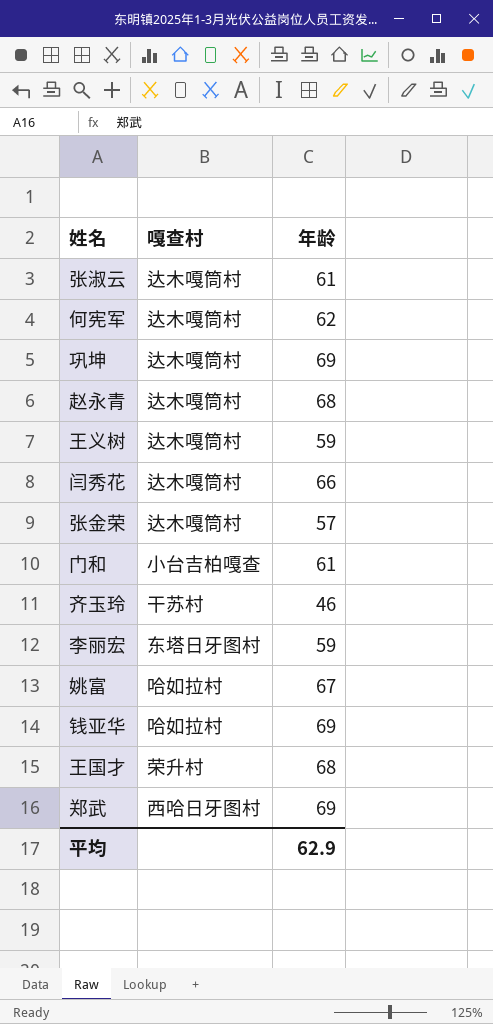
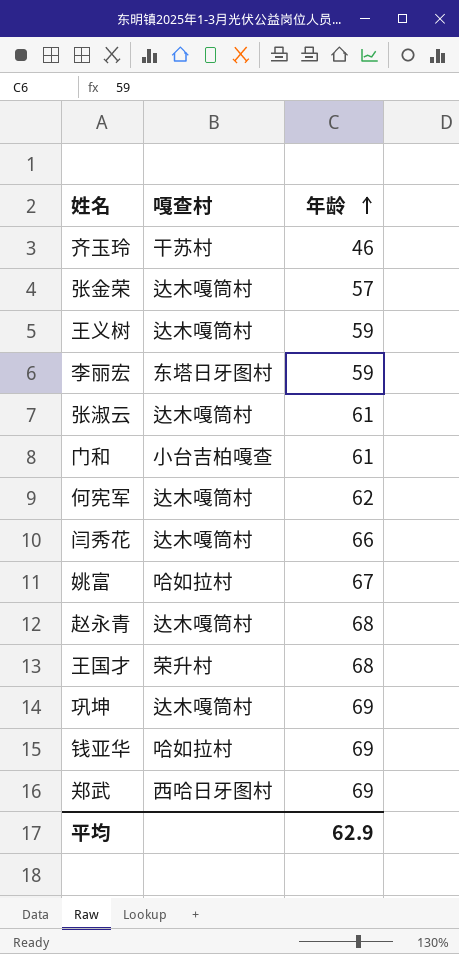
row order: none -> 年龄 ascending

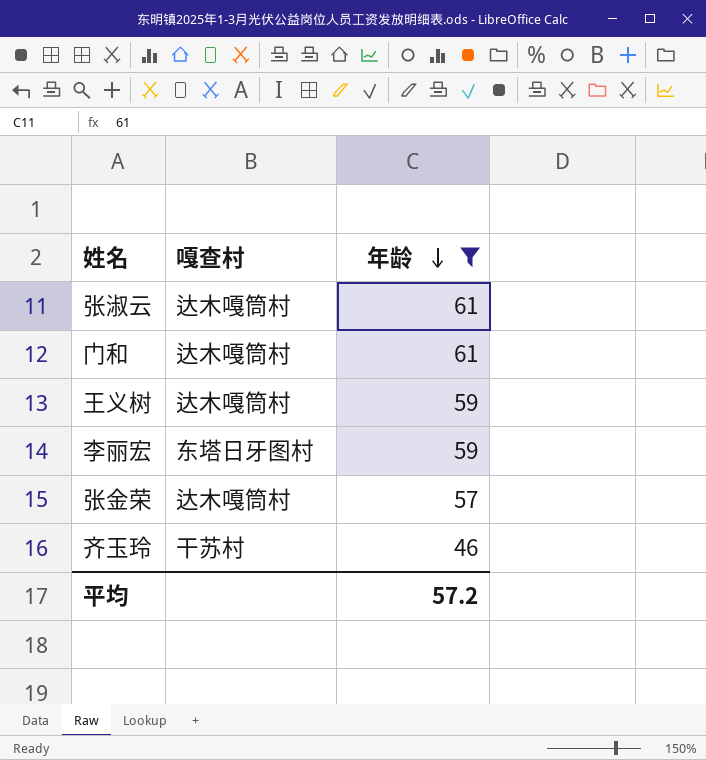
filter: none -> 年龄 <= 61
row order: 年龄 ascending -> 年龄 descending
门和 | 嘎查村: 小台吉柏嘎查 -> 达木嘎筒村
平均 | 年龄: 62.9 -> 57.2

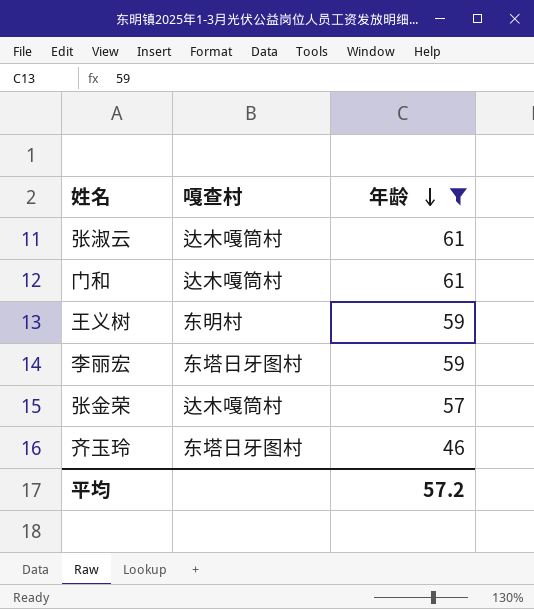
王义树 | 嘎查村: 达木嘎筒村 -> 东明村
齐玉玲 | 嘎查村: 干苏村 -> 东塔日牙图村

